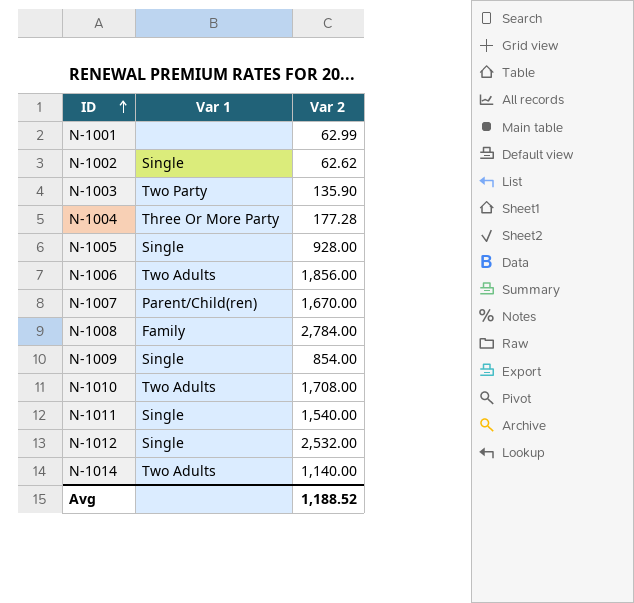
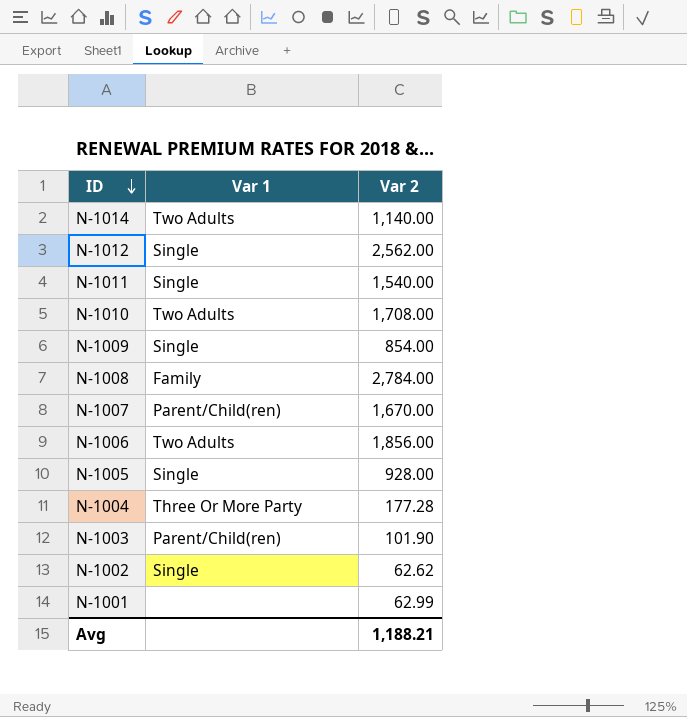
row order: ID ascending -> ID descending
N-1012 | Var 2: 2,532.00 -> 2,562.00
N-1003 | Var 1: Two Party -> Parent/Child(ren)
N-1003 | Var 2: 135.90 -> 101.90
Avg | Var 2: 1,188.52 -> 1,188.21

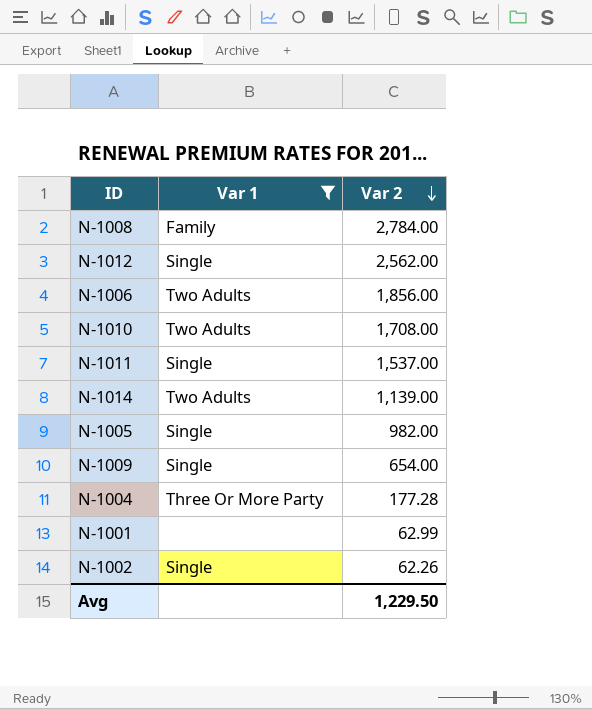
filter: none -> Var 1 != Parent/Child(ren)
row order: ID descending -> Var 2 descending
N-1011 | Var 2: 1,540.00 -> 1,537.00
N-1014 | Var 2: 1,140.00 -> 1,139.00
N-1005 | Var 2: 928.00 -> 982.00
N-1009 | Var 2: 854.00 -> 654.00
N-1002 | Var 2: 62.62 -> 62.26
Avg | Var 2: 1,188.21 -> 1,229.50

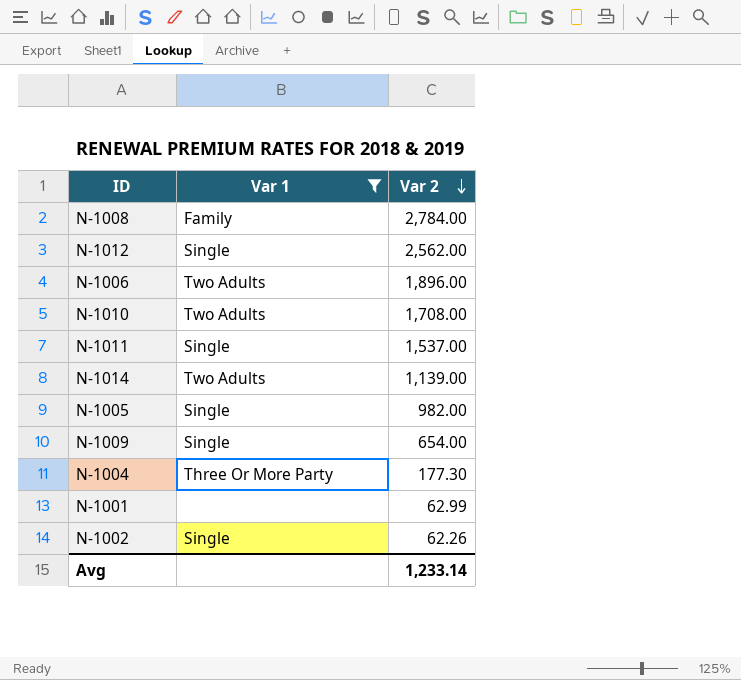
N-1006 | Var 2: 1,856.00 -> 1,896.00
N-1004 | Var 2: 177.28 -> 177.30
Avg | Var 2: 1,229.50 -> 1,233.14

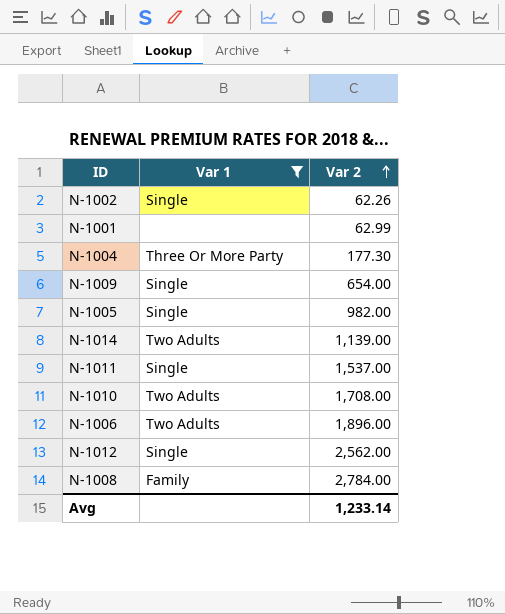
row order: Var 2 descending -> Var 2 ascending

